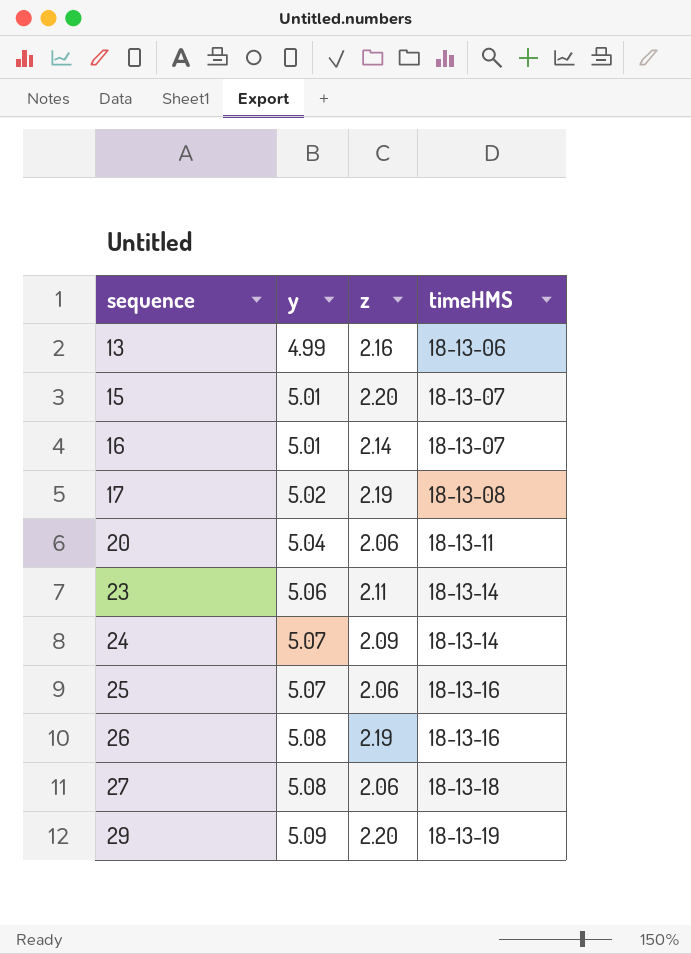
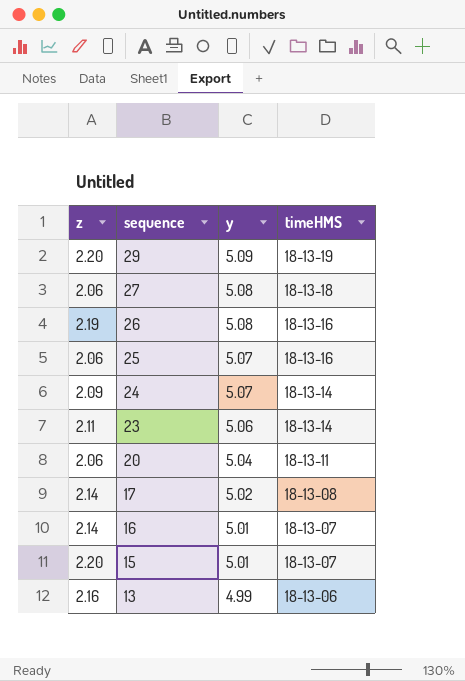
row order: sequence ascending -> sequence descending
column z | position: 3 -> 1
17 | z: 2.19 -> 2.14

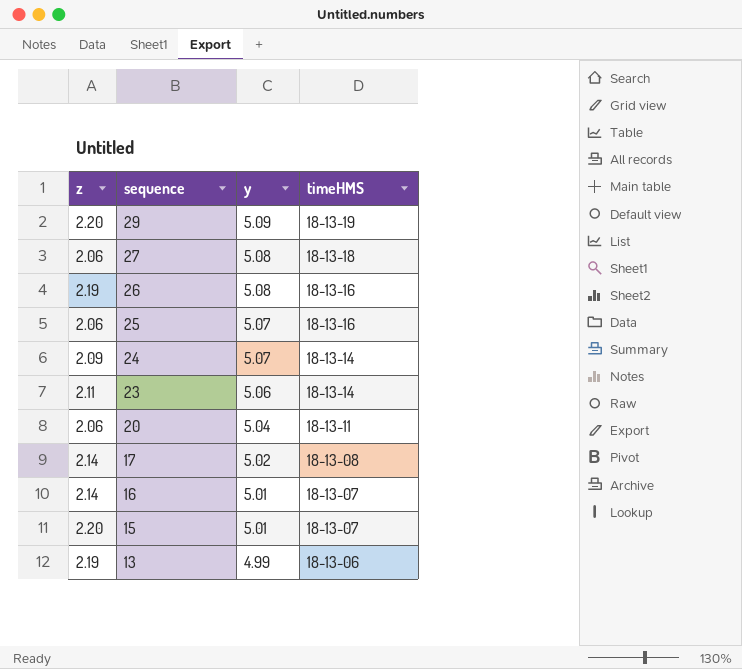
13 | z: 2.16 -> 2.19

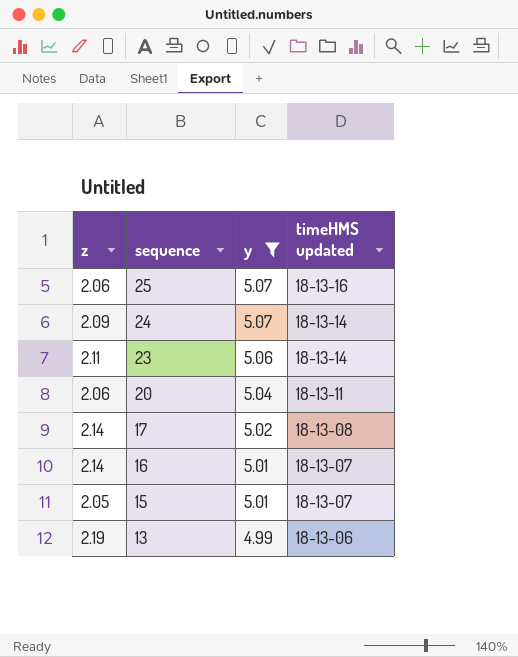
filter: none -> y <= 5.07
column name: timeHMS -> timeHMS updated
15 | z: 2.20 -> 2.05

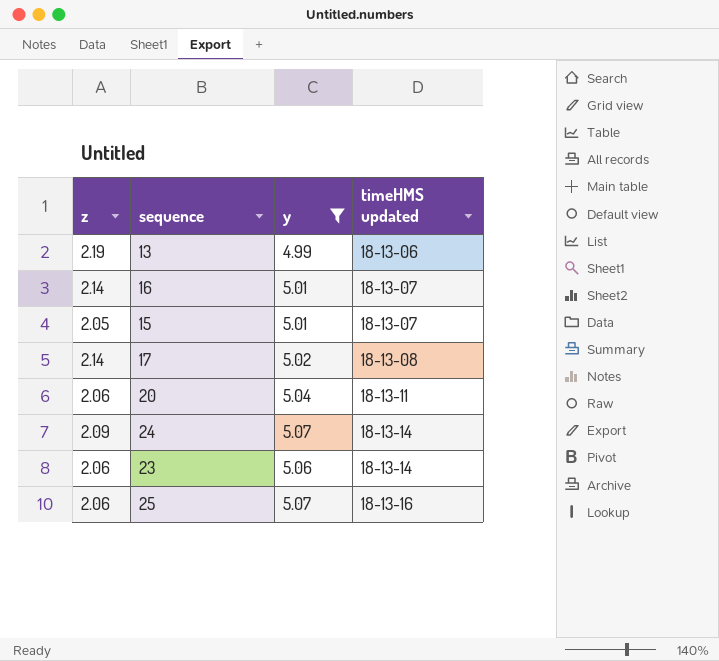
row order: sequence descending -> timeHMS updated ascending
23 | z: 2.11 -> 2.06

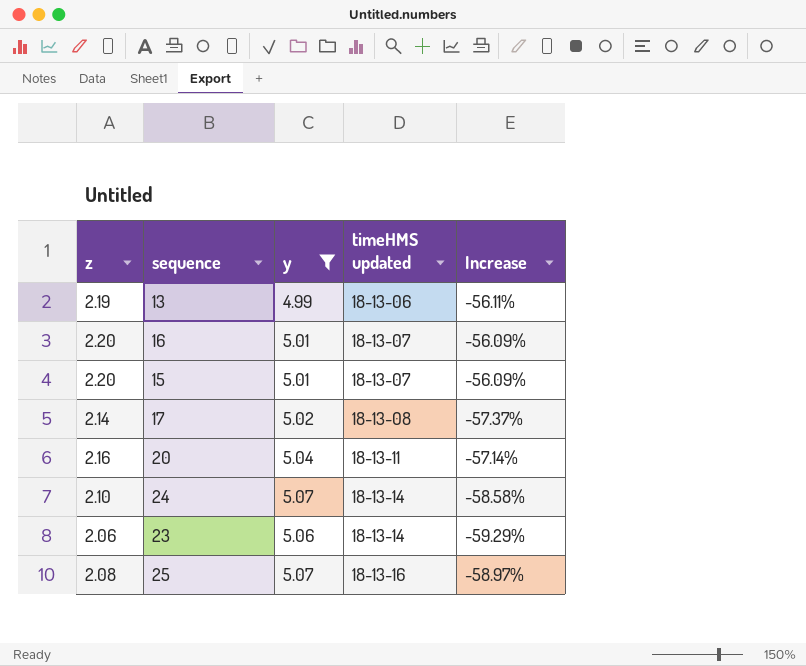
column Increase | formula: none -> ([z] - [y]) / [y]
16 | z: 2.14 -> 2.20
15 | z: 2.05 -> 2.20
20 | z: 2.06 -> 2.16
24 | z: 2.09 -> 2.10
25 | z: 2.06 -> 2.08

